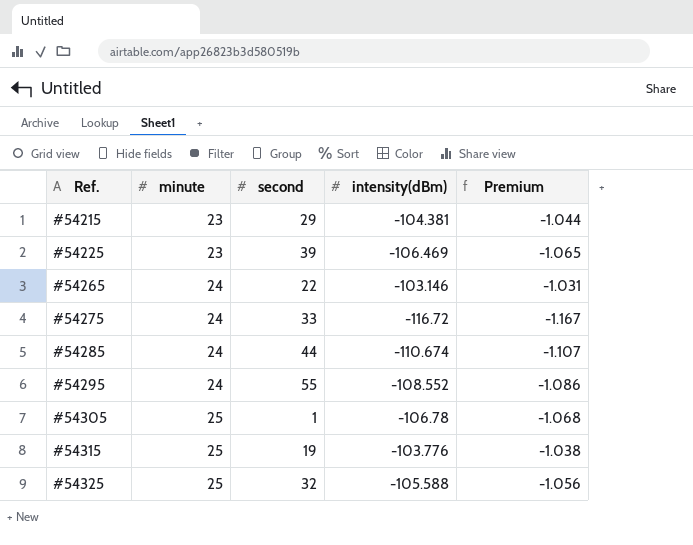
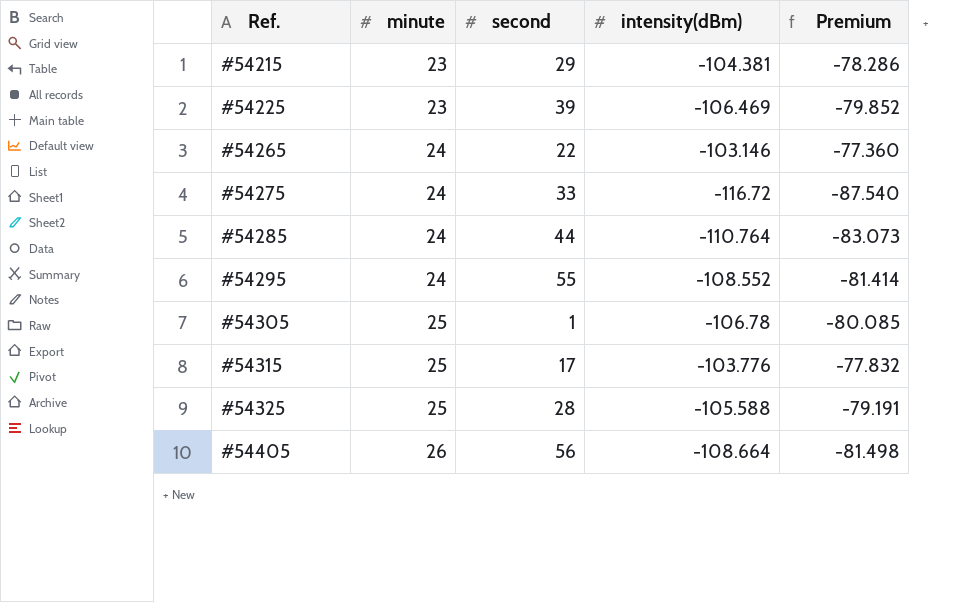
column Premium | formula: [intensity(dBm)] * 0.01 -> [intensity(dBm)] * 0.75
#54285 | intensity(dBm): -110.674 -> -110.764
#54315 | second: 19 -> 17
#54325 | second: 32 -> 28
row #54405: none -> 26 | 56 | -108.664 | -81.498

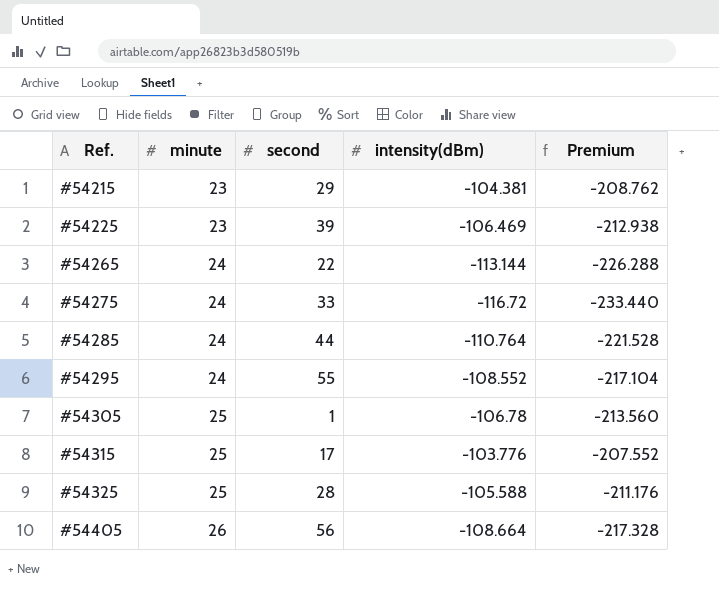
column Premium | formula: [intensity(dBm)] * 0.75 -> [intensity(dBm)] * 2
#54265 | intensity(dBm): -103.146 -> -113.144

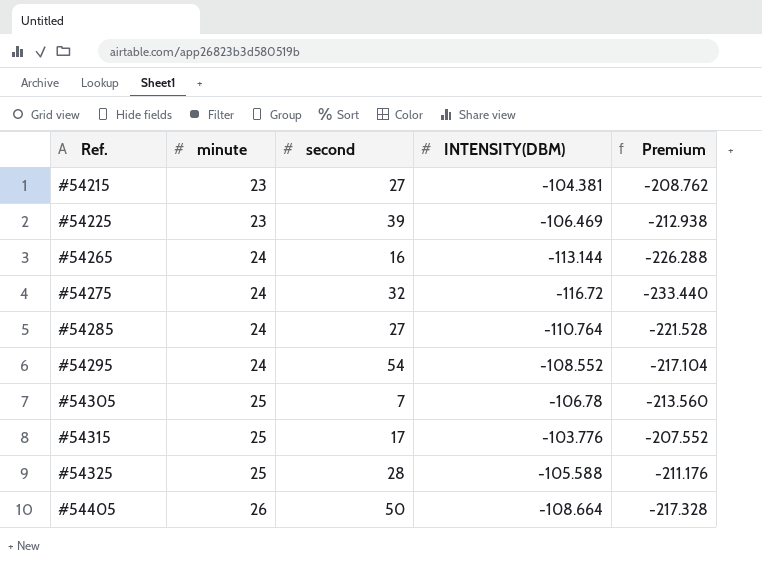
column name: intensity(dBm) -> INTENSITY(DBM)
#54215 | second: 29 -> 27
#54265 | second: 22 -> 16
#54275 | second: 33 -> 32
#54285 | second: 44 -> 27
#54295 | second: 55 -> 54
#54305 | second: 1 -> 7
#54405 | second: 56 -> 50

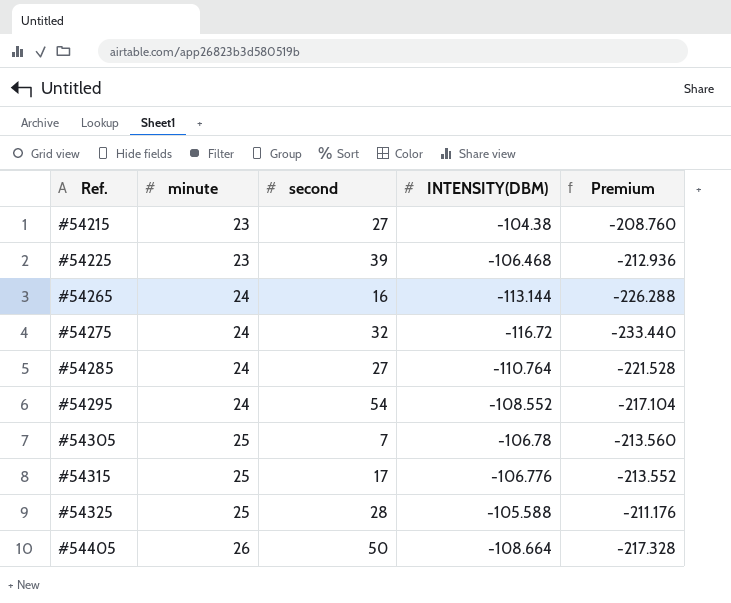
#54215 | INTENSITY(DBM): -104.381 -> -104.38
#54215 | Premium: -208.762 -> -208.760
#54225 | INTENSITY(DBM): -106.469 -> -106.468
#54225 | Premium: -212.938 -> -212.936
#54315 | INTENSITY(DBM): -103.776 -> -106.776
#54315 | Premium: -207.552 -> -213.552

